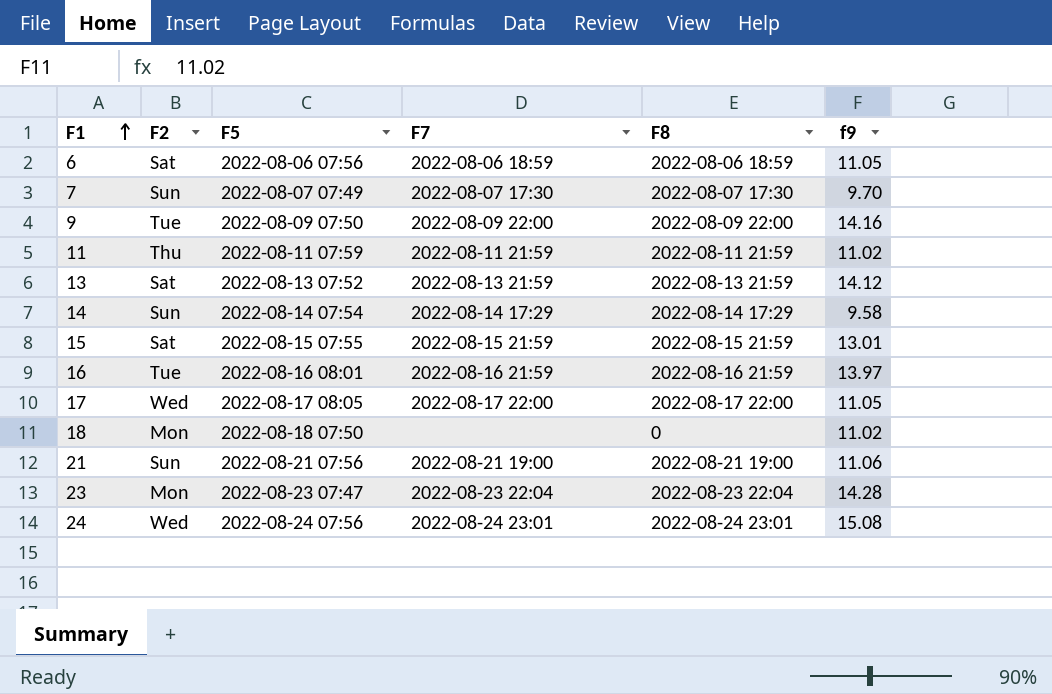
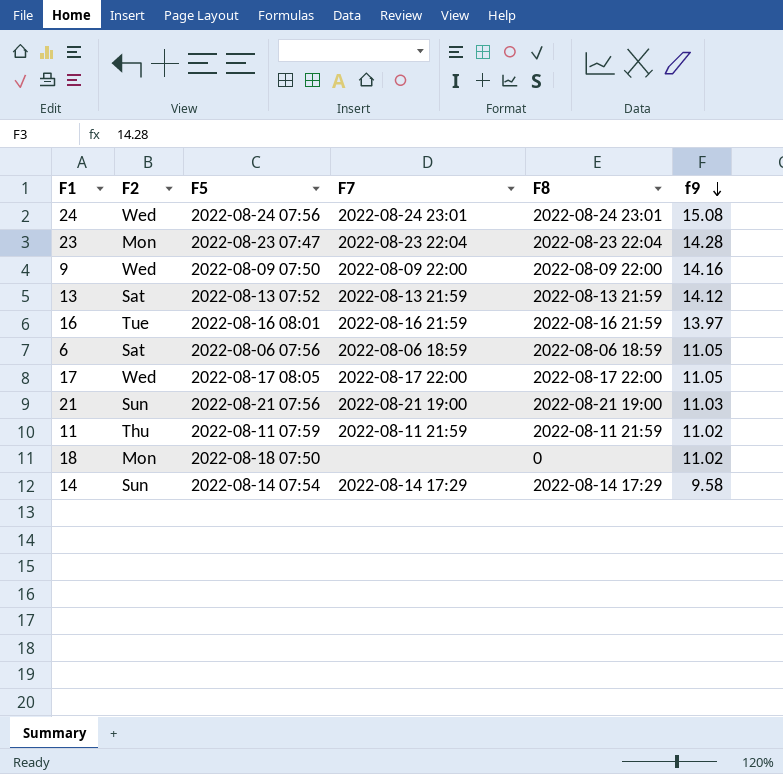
row order: F1 ascending -> f9 descending
row 7: Sun | 2022-08-07 07:49 | 2022-08-07 17:30 | 2022-08-07 17:30 | 9.70 -> none
row 15: Sat | 2022-08-15 07:55 | 2022-08-15 21:59 | 2022-08-15 21:59 | 13.01 -> none
9 | F2: Tue -> Wed
21 | f9: 11.06 -> 11.03

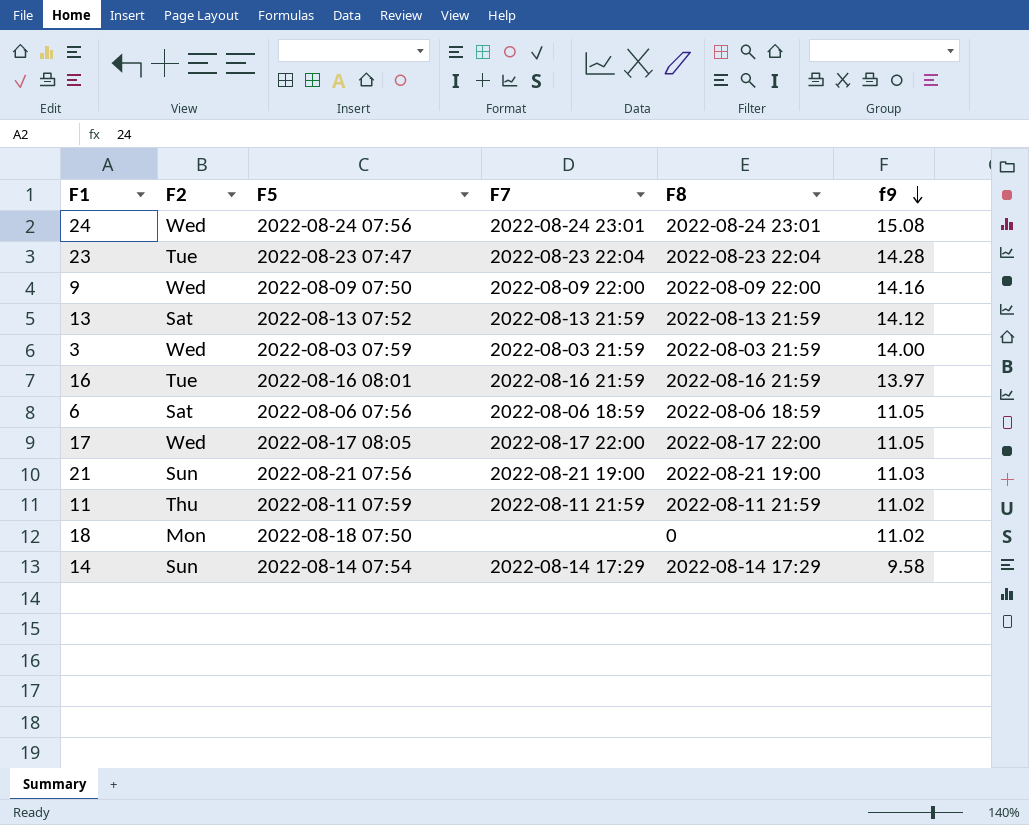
23 | F2: Mon -> Tue
row 3: none -> Wed | 2022-08-03 07:59 | 2022-08-03 21:59 | 2022-08-03 21:59 | 14.00

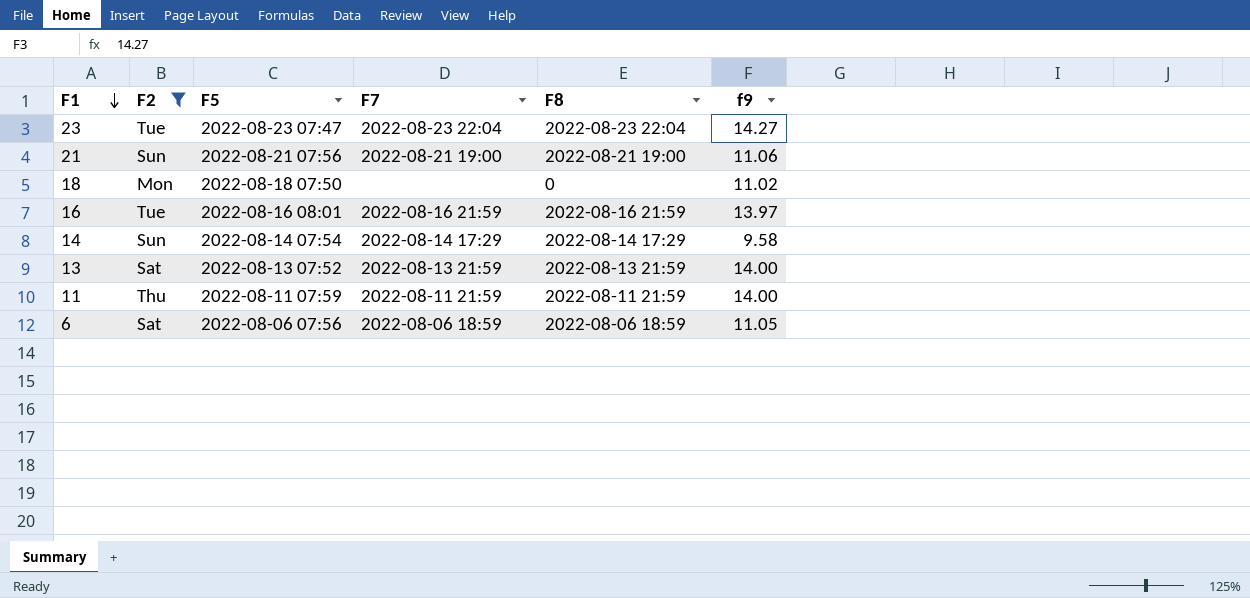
filter: none -> F2 != Wed
row order: f9 descending -> F1 descending
23 | f9: 14.28 -> 14.27
21 | f9: 11.03 -> 11.06
13 | f9: 14.12 -> 14.00
11 | f9: 11.02 -> 14.00

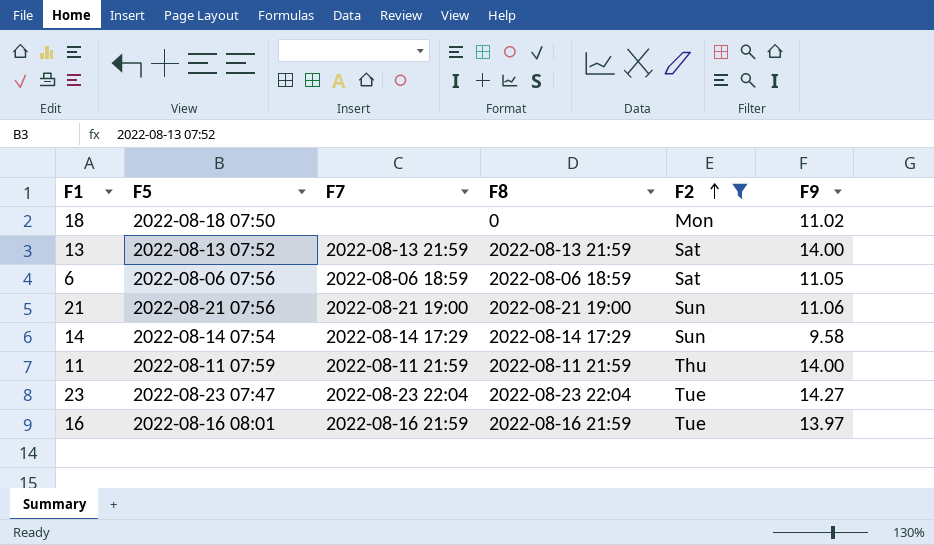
row order: F1 descending -> F2 ascending
column F2 | position: 2 -> 5
column name: f9 -> F9

